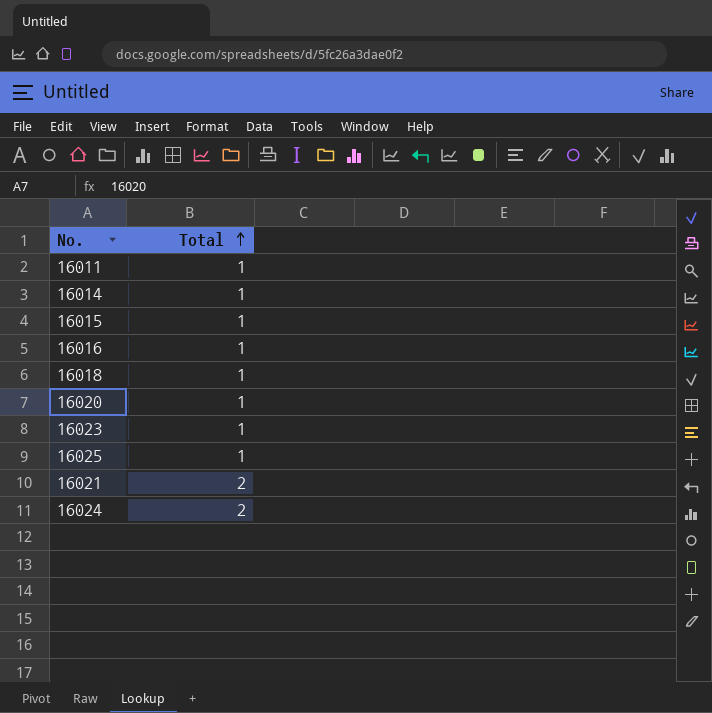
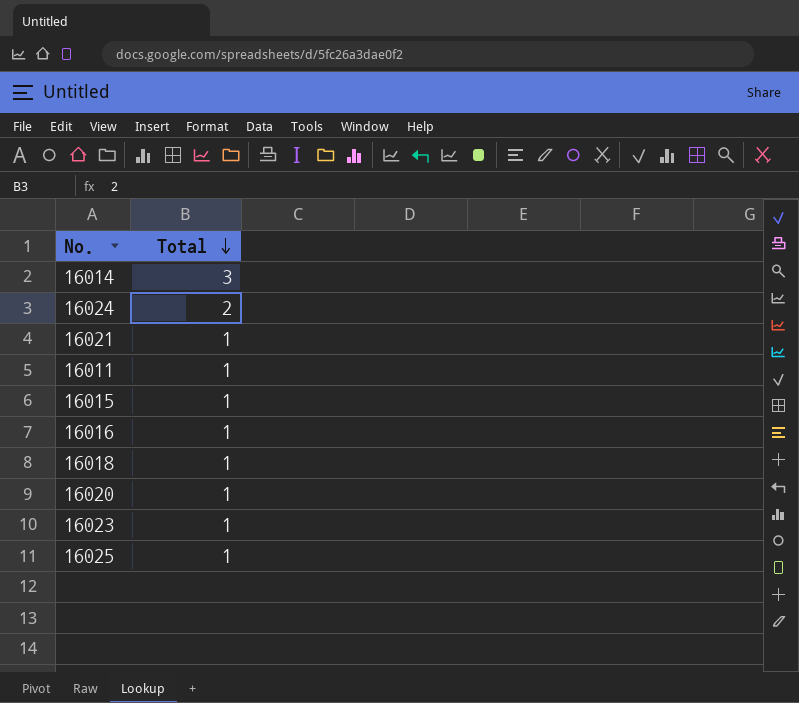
row order: Total ascending -> Total descending
16014 | Total: 1 -> 3
16021 | Total: 2 -> 1

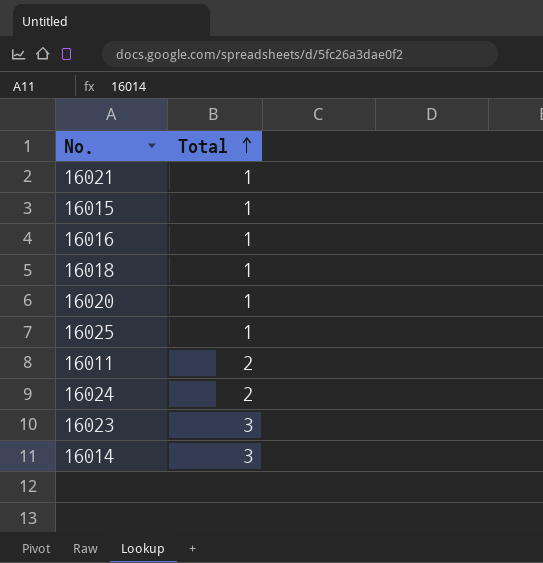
row order: Total descending -> Total ascending
16011 | Total: 1 -> 2
16023 | Total: 1 -> 3

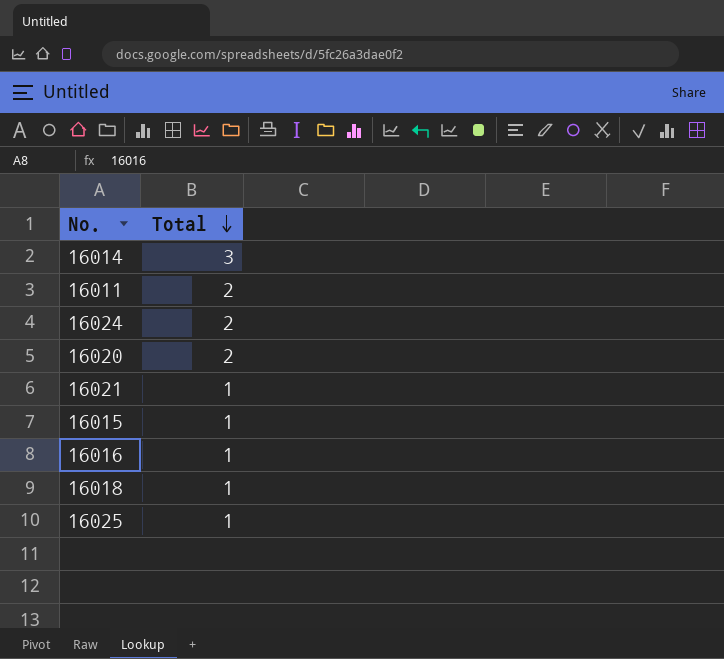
row order: Total ascending -> Total descending
row 16023: 3 -> none
16020 | Total: 1 -> 2

